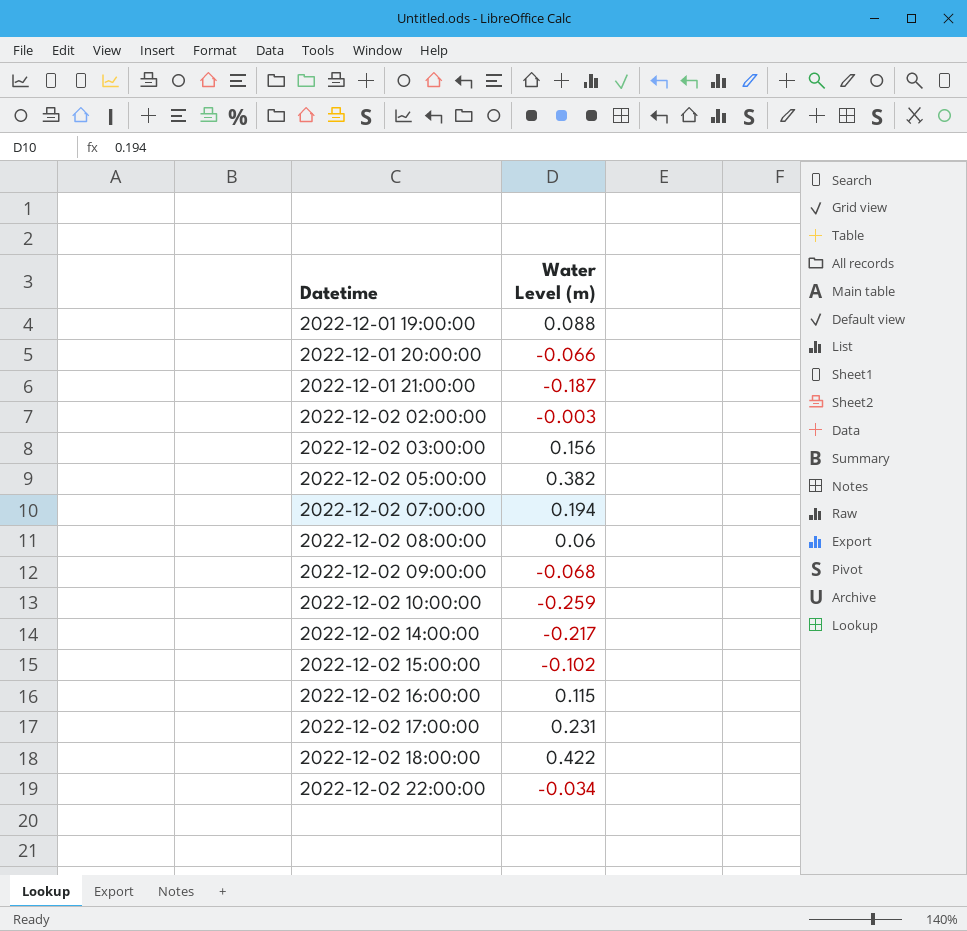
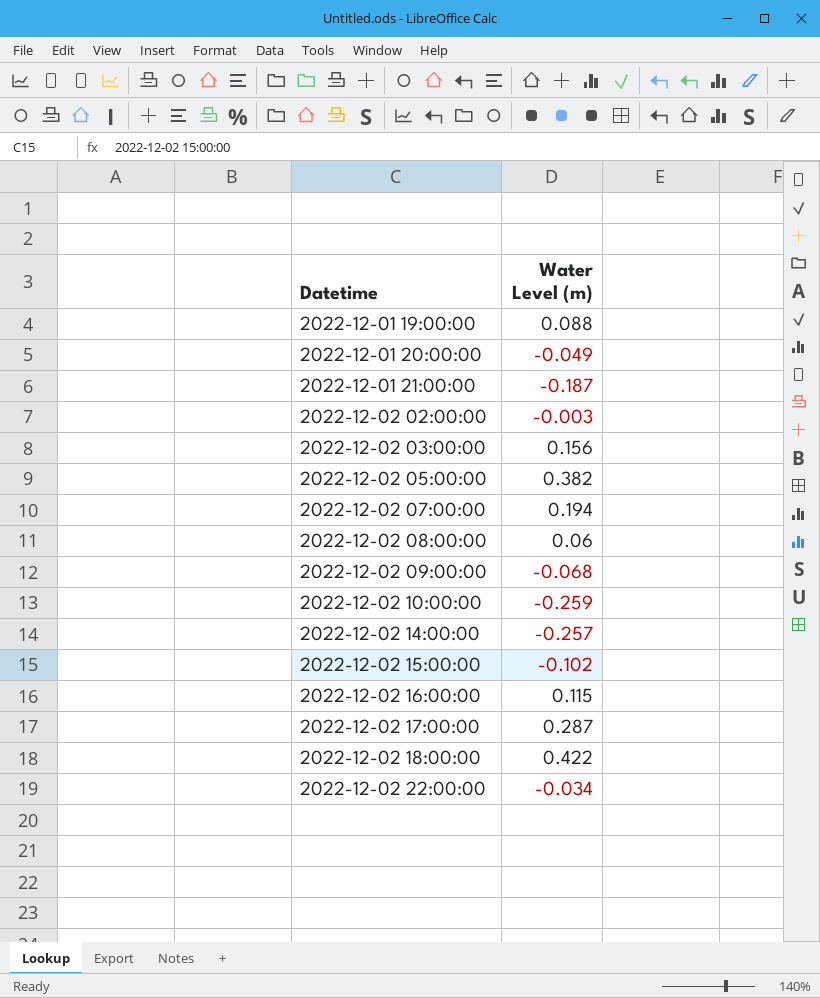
2022-12-01 20:00:00 | Water Level (m): -0.066 -> -0.049
2022-12-02 14:00:00 | Water Level (m): -0.217 -> -0.257
2022-12-02 17:00:00 | Water Level (m): 0.231 -> 0.287

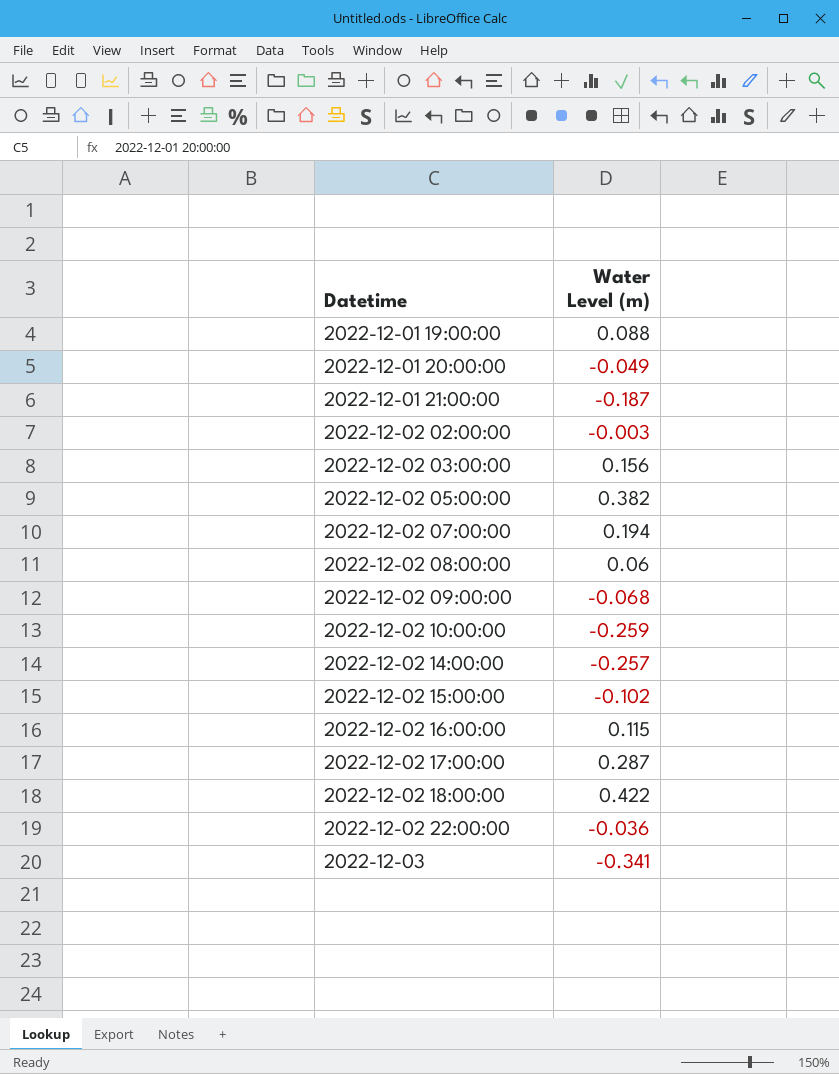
2022-12-02 22:00:00 | Water Level (m): -0.034 -> -0.036
row 2022-12-03: none -> -0.341

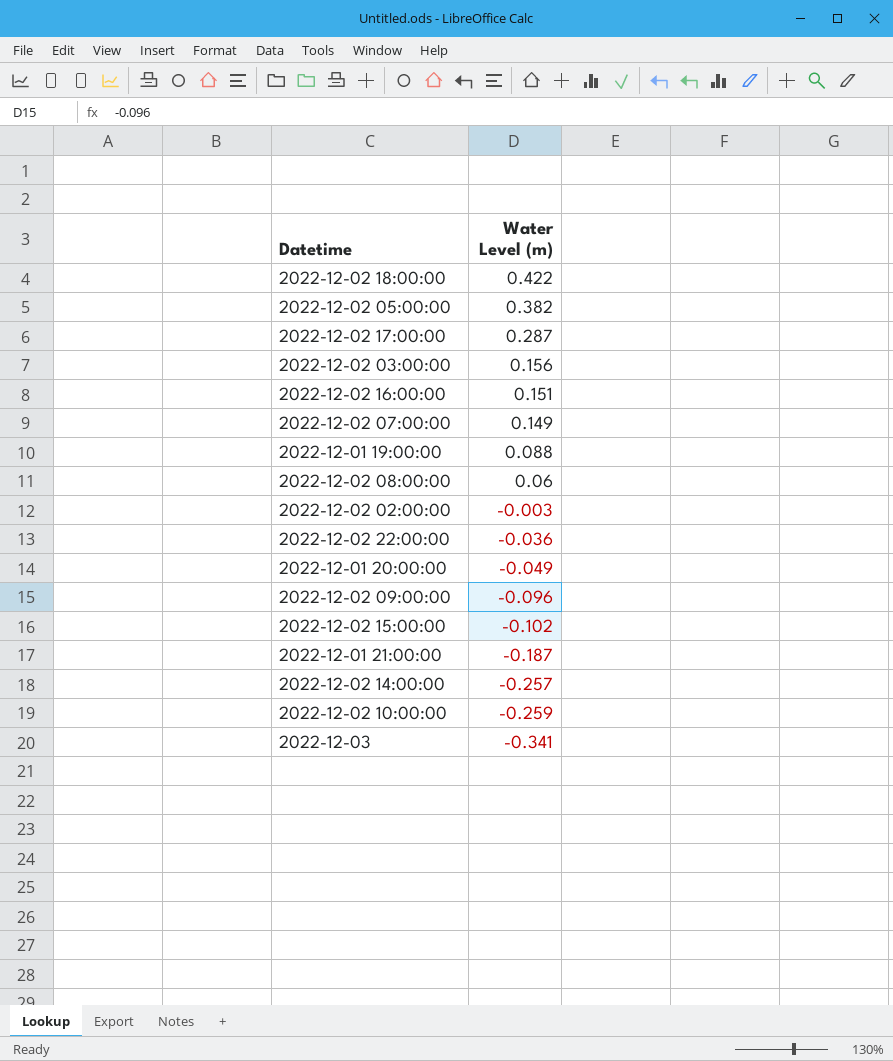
row order: Datetime ascending -> Water Level (m) descending
2022-12-02 16:00:00 | Water Level (m): 0.115 -> 0.151
2022-12-02 07:00:00 | Water Level (m): 0.194 -> 0.149
2022-12-02 09:00:00 | Water Level (m): -0.068 -> -0.096

